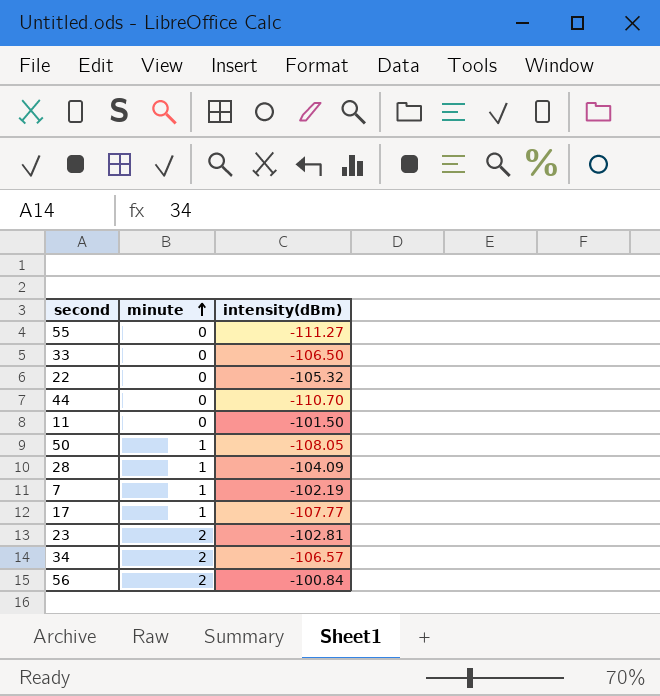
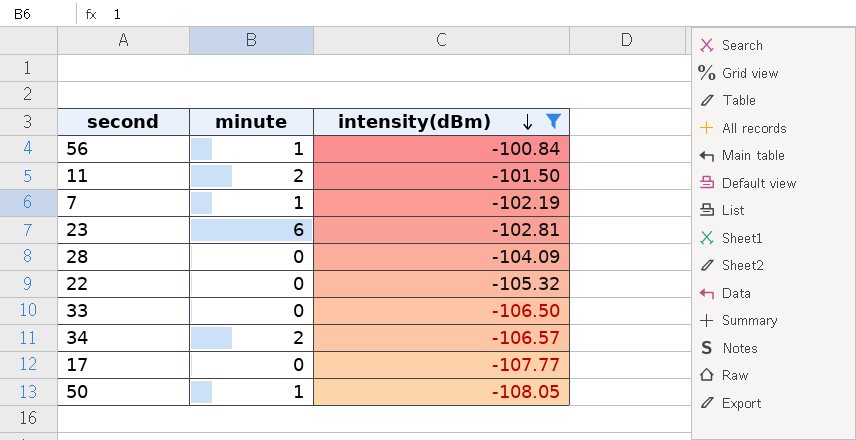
filter: none -> intensity(dBm) >= -108.05
row order: minute ascending -> intensity(dBm) descending
56 | minute: 2 -> 1
11 | minute: 0 -> 2
23 | minute: 2 -> 6
28 | minute: 1 -> 0
17 | minute: 1 -> 0

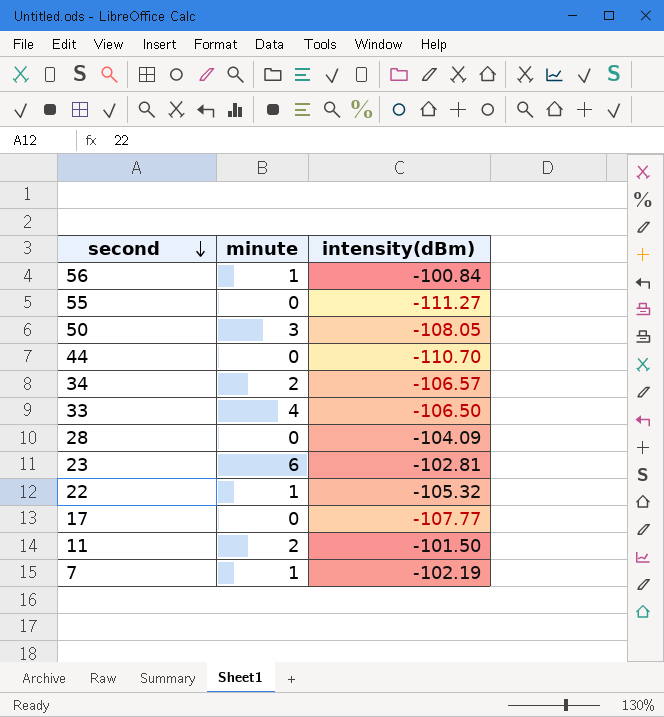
filter: intensity(dBm) >= -108.05 -> none
row order: intensity(dBm) descending -> second descending
50 | minute: 1 -> 3
33 | minute: 0 -> 4
22 | minute: 0 -> 1

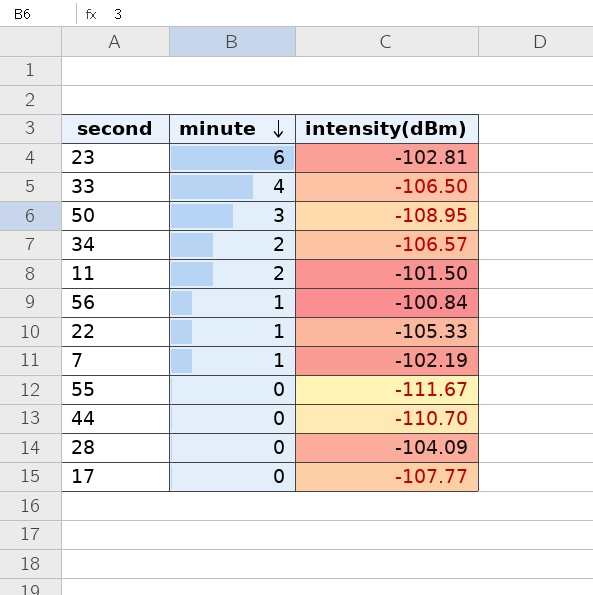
row order: second descending -> minute descending
50 | intensity(dBm): -108.05 -> -108.95
22 | intensity(dBm): -105.32 -> -105.33
55 | intensity(dBm): -111.27 -> -111.67

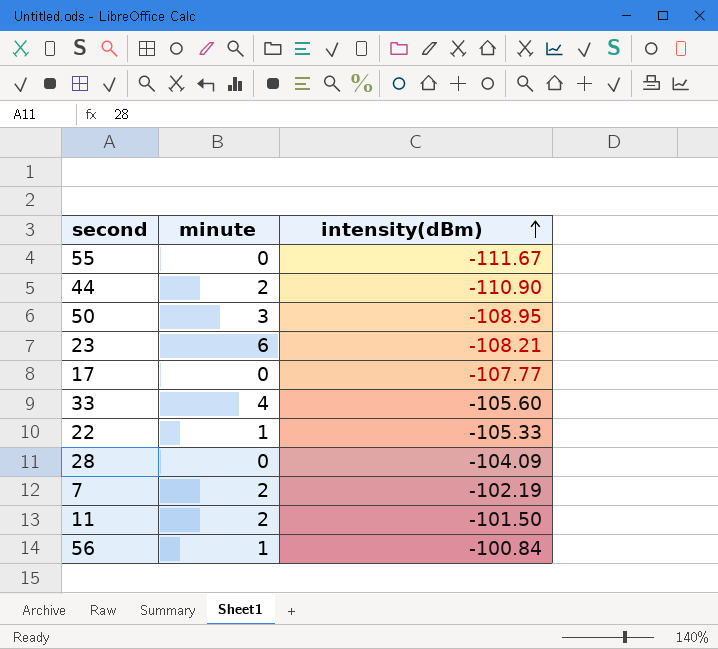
row order: minute descending -> intensity(dBm) ascending
row 34: 2 | -106.57 -> none
44 | minute: 0 -> 2
44 | intensity(dBm): -110.70 -> -110.90
23 | intensity(dBm): -102.81 -> -108.21
33 | intensity(dBm): -106.50 -> -105.60
7 | minute: 1 -> 2

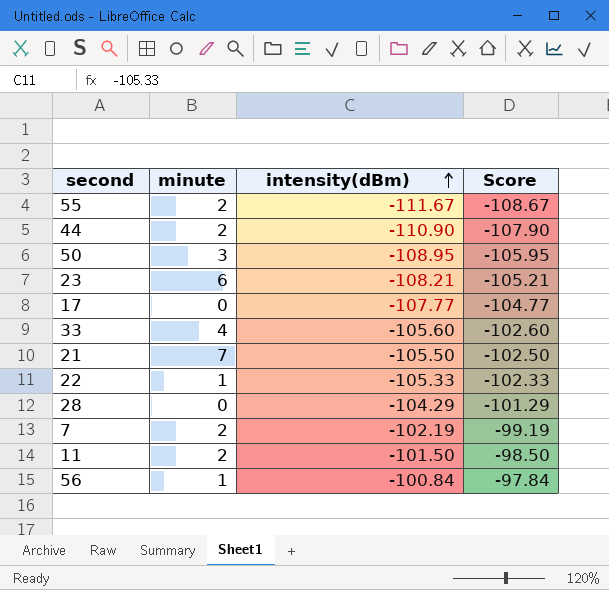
column Score | formula: none -> [intensity(dBm)] + 3
55 | minute: 0 -> 2
row 21: none -> 7 | -105.50 | -102.50
28 | intensity(dBm): -104.09 -> -104.29

